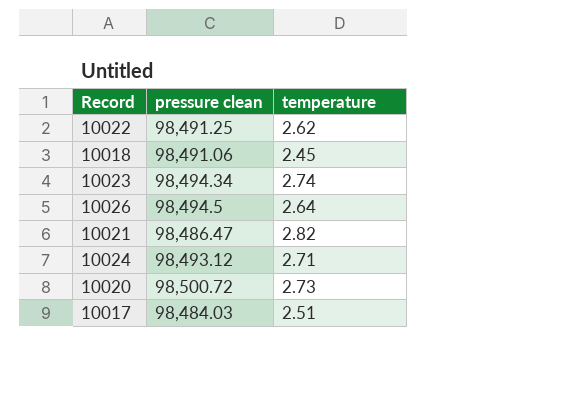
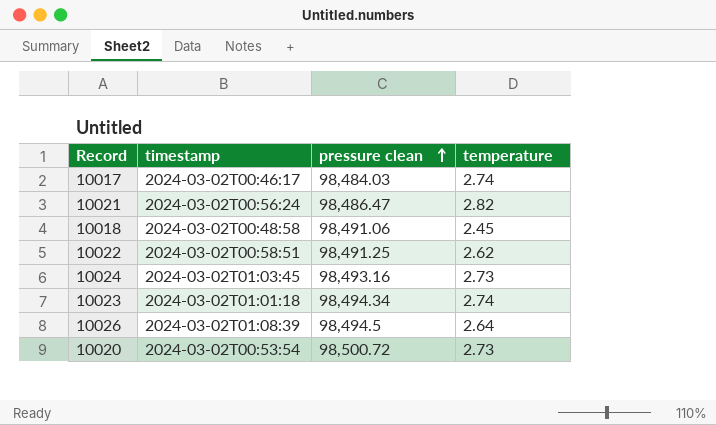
row order: none -> pressure clean ascending
column timestamp | position: none -> 2
10017 | temperature: 2.51 -> 2.74
10024 | pressure clean: 98,493.12 -> 98,493.16
10024 | temperature: 2.71 -> 2.73

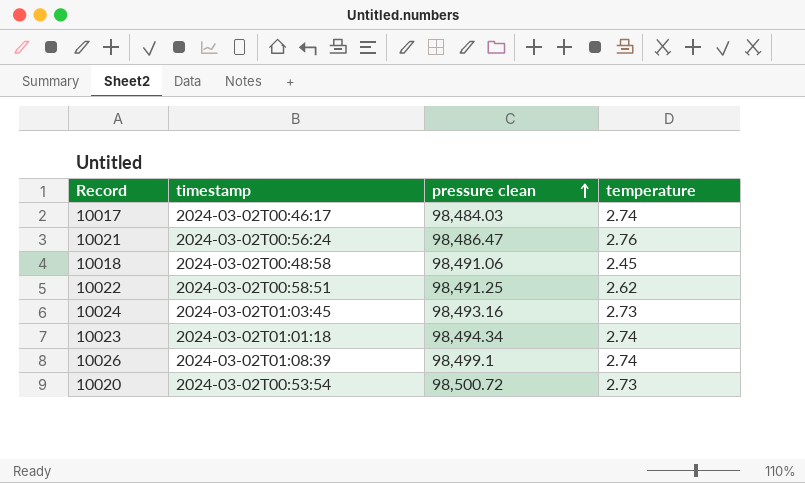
10021 | temperature: 2.82 -> 2.76
10026 | pressure clean: 98,494.5 -> 98,499.1
10026 | temperature: 2.64 -> 2.74

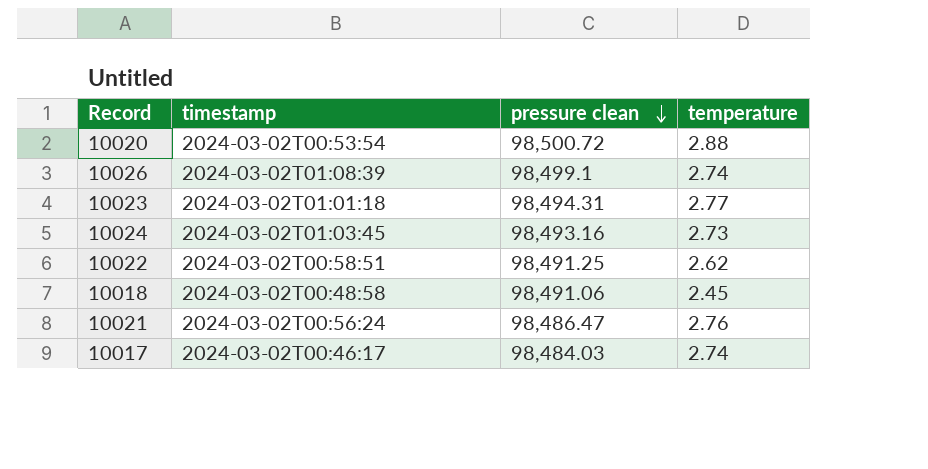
row order: pressure clean ascending -> pressure clean descending
10020 | temperature: 2.73 -> 2.88
10023 | pressure clean: 98,494.34 -> 98,494.31
10023 | temperature: 2.74 -> 2.77

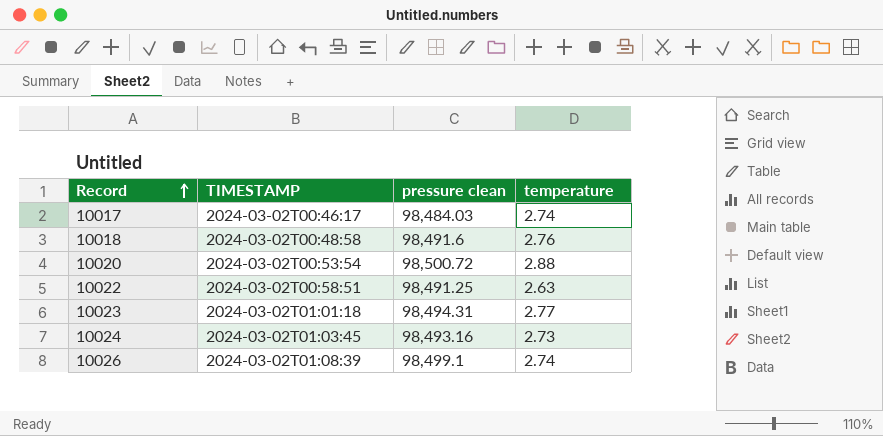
row order: pressure clean descending -> Record ascending
column name: timestamp -> TIMESTAMP
row 10021: 2024-03-02T00:56:24 | 98,486.47 | 2.76 -> none
10018 | pressure clean: 98,491.06 -> 98,491.6
10018 | temperature: 2.45 -> 2.76
10022 | temperature: 2.62 -> 2.63

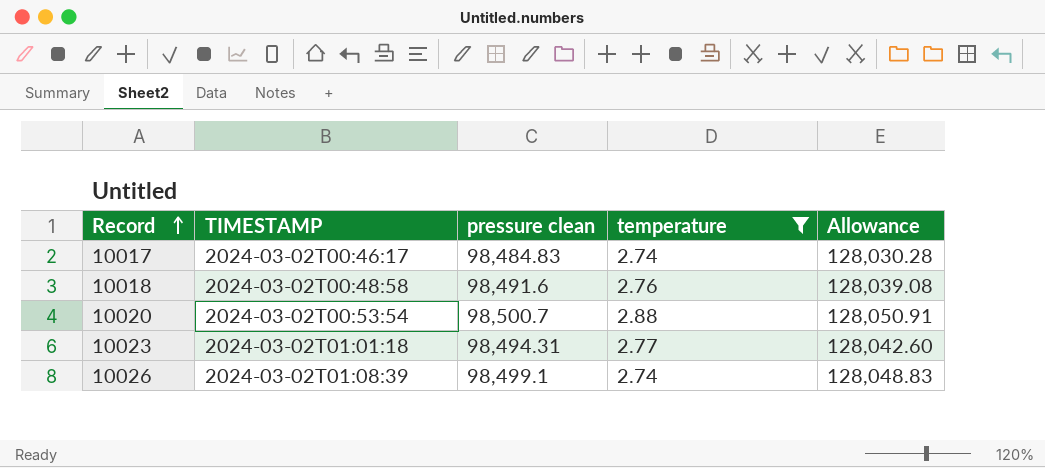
filter: none -> temperature >= 2.74
column Allowance | formula: none -> [pressure clean] * 1.3
10017 | pressure clean: 98,484.03 -> 98,484.83
10020 | pressure clean: 98,500.72 -> 98,500.7

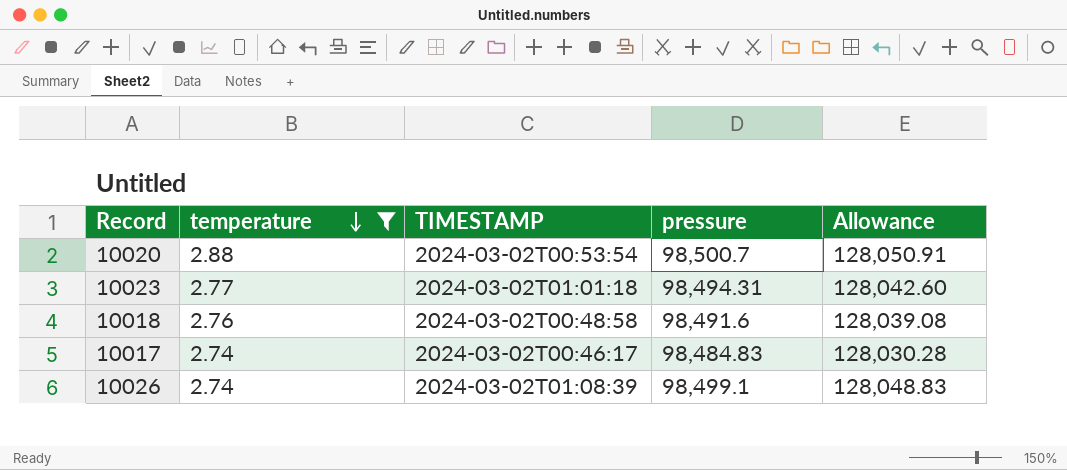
row order: Record ascending -> temperature descending
column temperature | position: 4 -> 2
column name: pressure clean -> pressure

